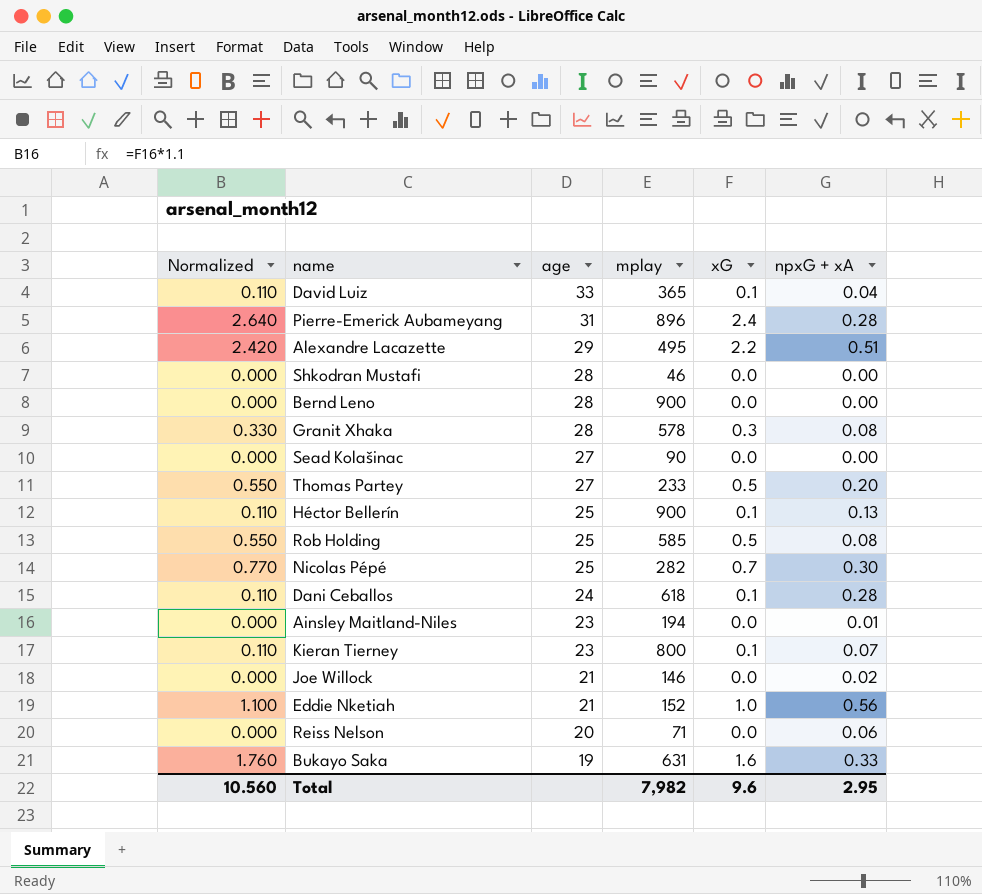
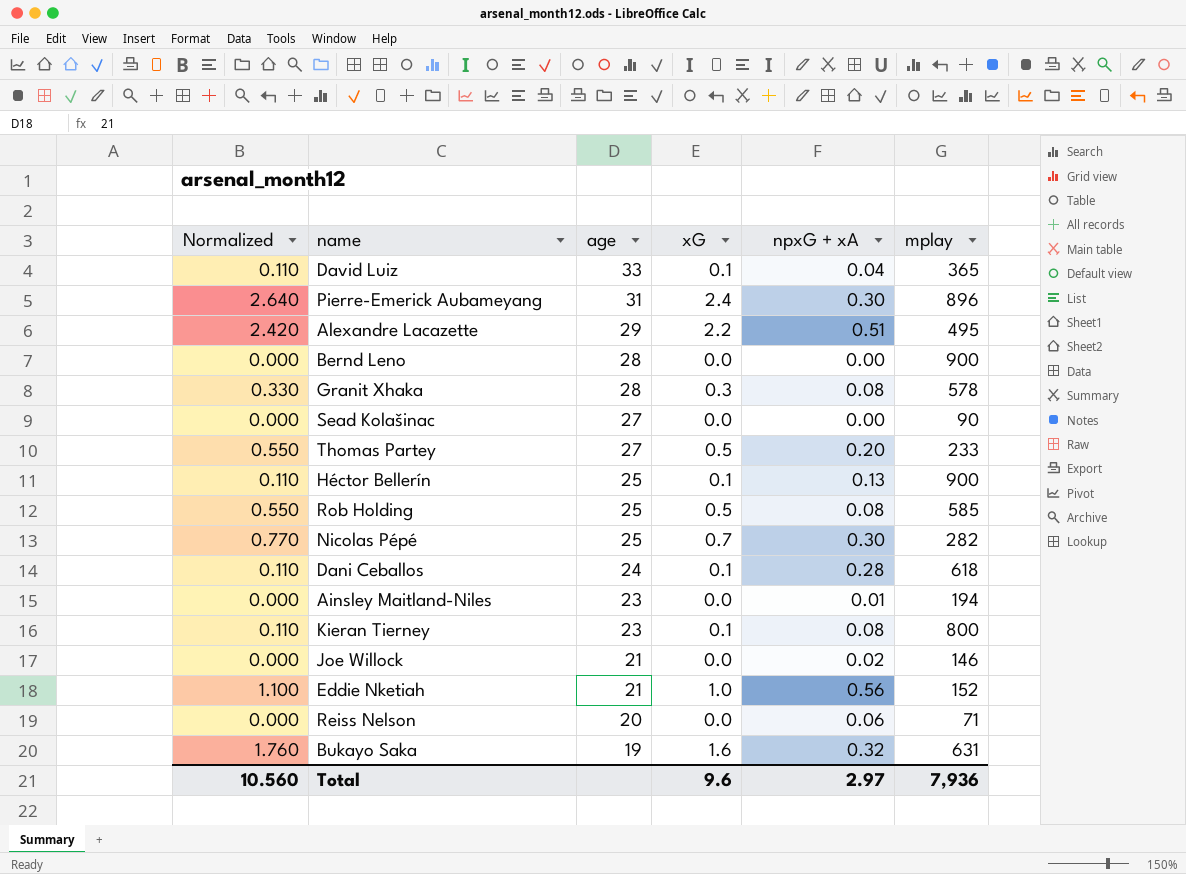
column mplay | position: 4 -> 6
row Shkodran Mustafi: 0.000 | 28 | 46 | 0.0 | 0.00 -> none
Pierre-Emerick Aubameyang | npxG + xA: 0.28 -> 0.30
Kieran Tierney | npxG + xA: 0.07 -> 0.08
Bukayo Saka | npxG + xA: 0.33 -> 0.32
Total | npxG + xA: 2.95 -> 2.97
Total | mplay: 7,982 -> 7,936

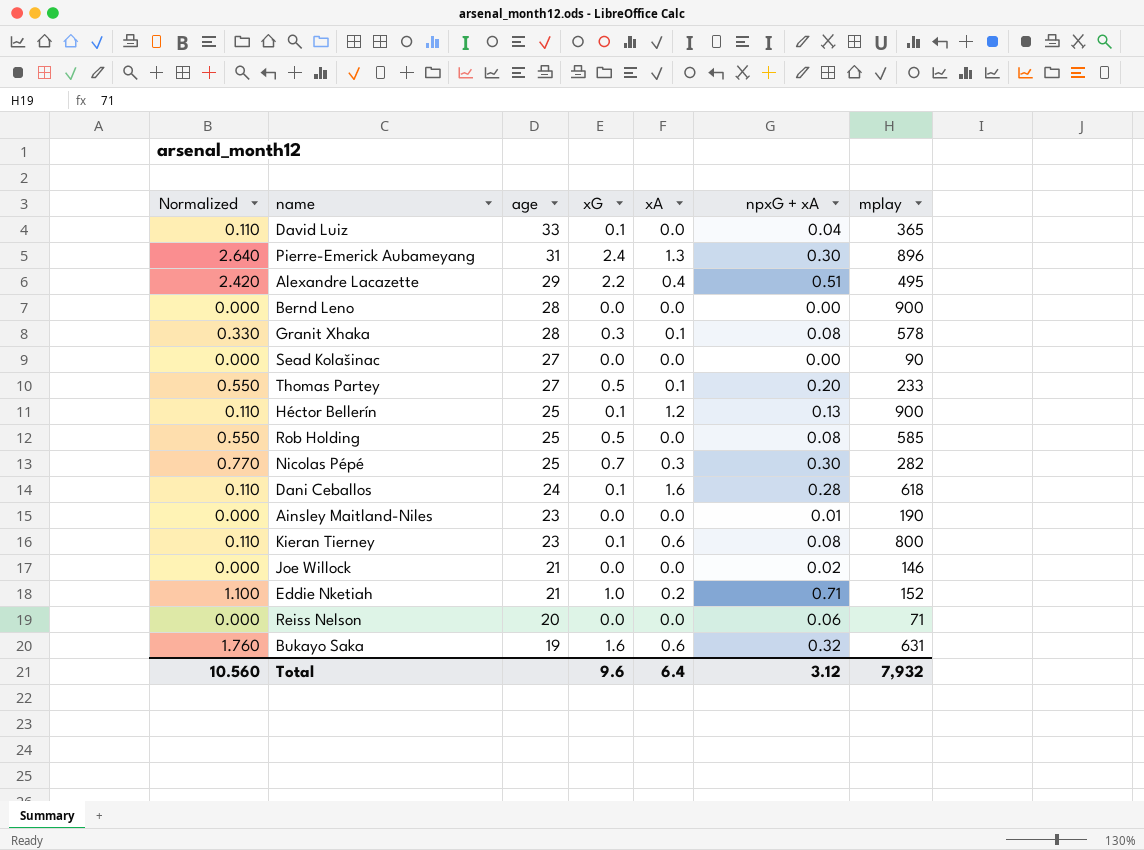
column xA | position: none -> 5
Ainsley Maitland-Niles | mplay: 194 -> 190
Eddie Nketiah | npxG + xA: 0.56 -> 0.71
Total | npxG + xA: 2.97 -> 3.12
Total | mplay: 7,936 -> 7,932

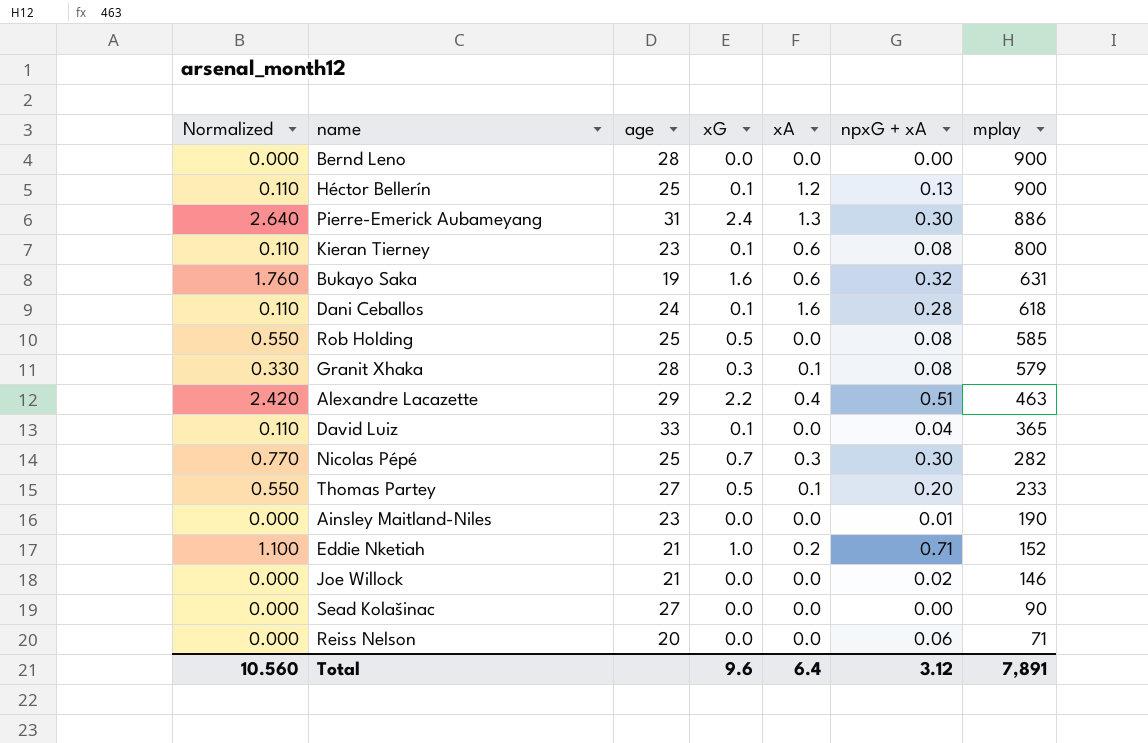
row order: age descending -> mplay descending
Pierre-Emerick Aubameyang | mplay: 896 -> 886
Granit Xhaka | mplay: 578 -> 579
Alexandre Lacazette | mplay: 495 -> 463
Total | mplay: 7,932 -> 7,891

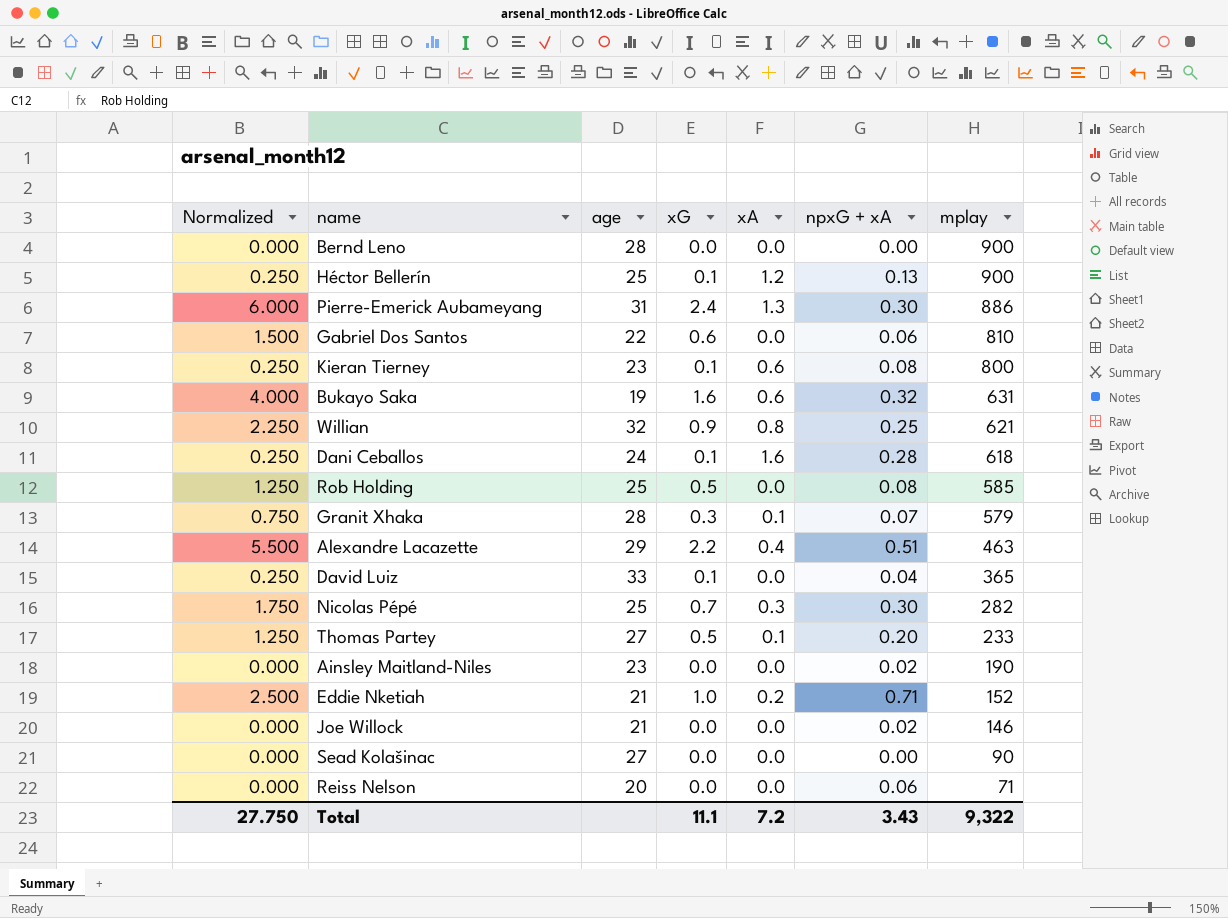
column Normalized | formula: [xG] * 1.1 -> [xG] * 2.5
row Gabriel Dos Santos: none -> 1.500 | 22 | 0.6 | 0.0 | 0.06 | 810
row Willian: none -> 2.250 | 32 | 0.9 | 0.8 | 0.25 | 621
Granit Xhaka | npxG + xA: 0.08 -> 0.07
Ainsley Maitland-Niles | npxG + xA: 0.01 -> 0.02
Total | Normalized: 10.560 -> 27.750
Total | xG: 9.6 -> 11.1
Total | xA: 6.4 -> 7.2
Total | npxG + xA: 3.12 -> 3.43
Total | mplay: 7,891 -> 9,322

